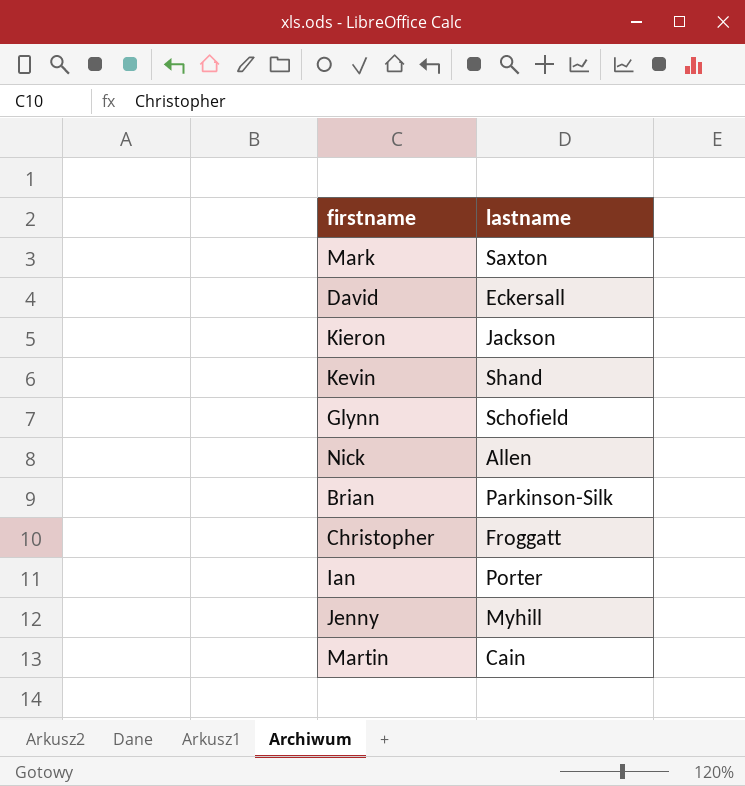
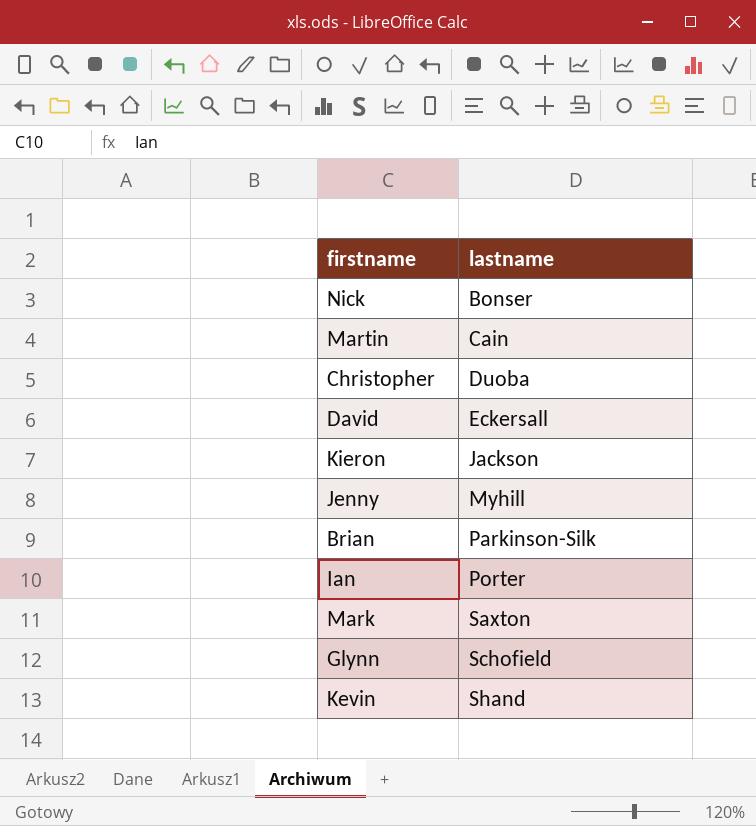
row order: none -> lastname ascending
Nick | lastname: Allen -> Bonser
Christopher | lastname: Froggatt -> Duoba

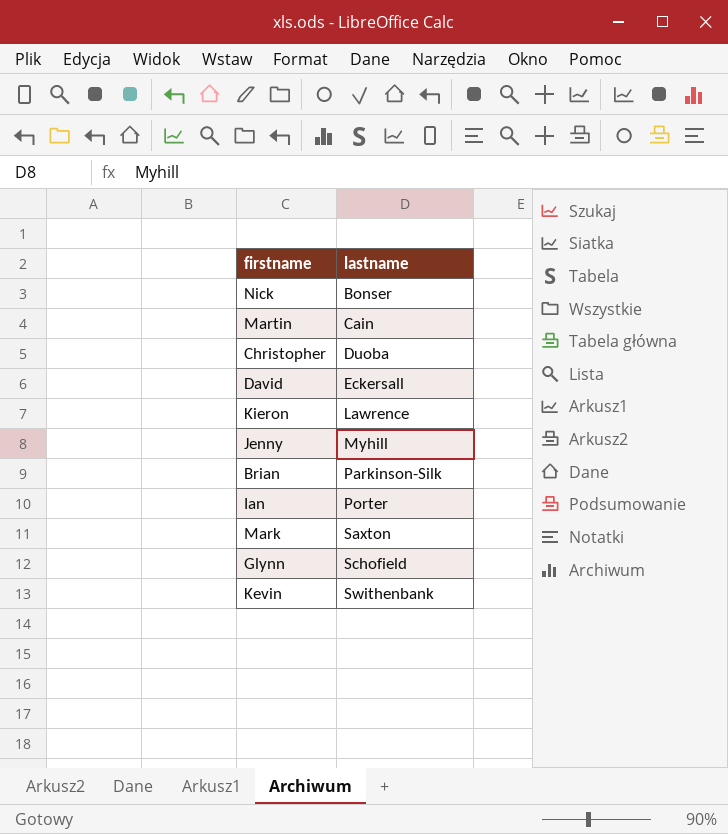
Kieron | lastname: Jackson -> Lawrence
Kevin | lastname: Shand -> Swithenbank

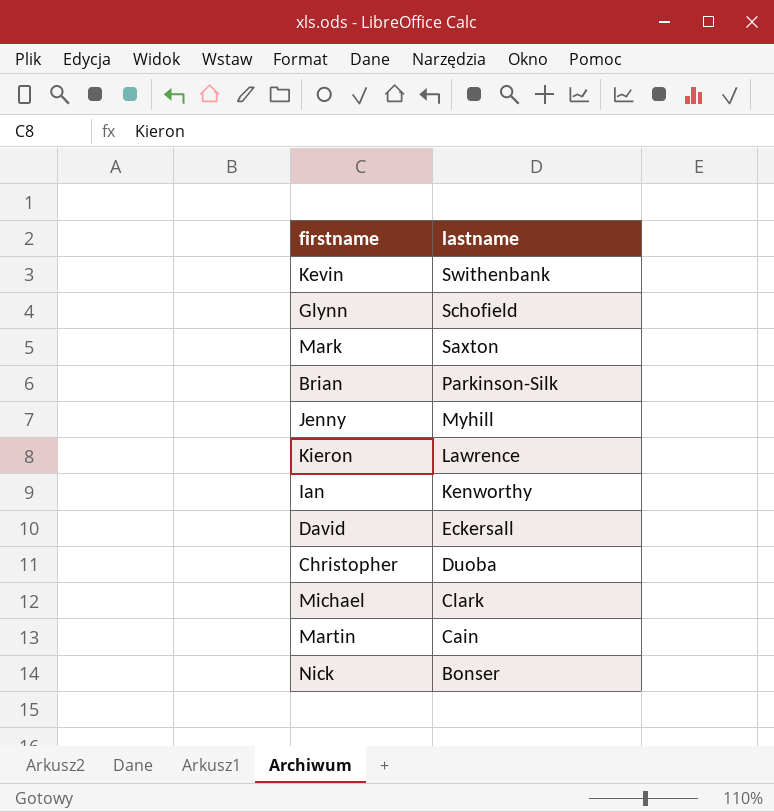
row order: lastname ascending -> lastname descending
Ian | lastname: Porter -> Kenworthy
row Michael: none -> Clark

